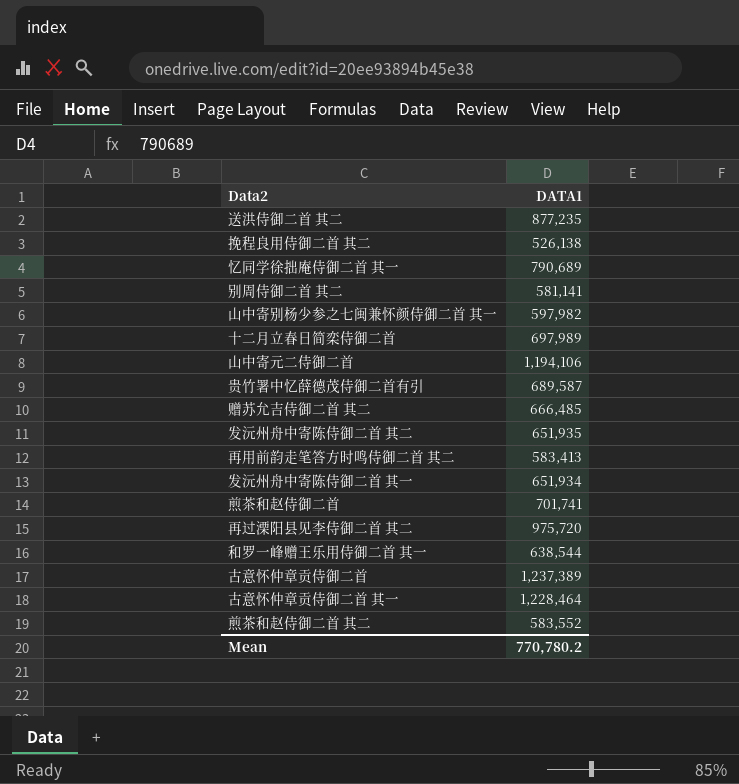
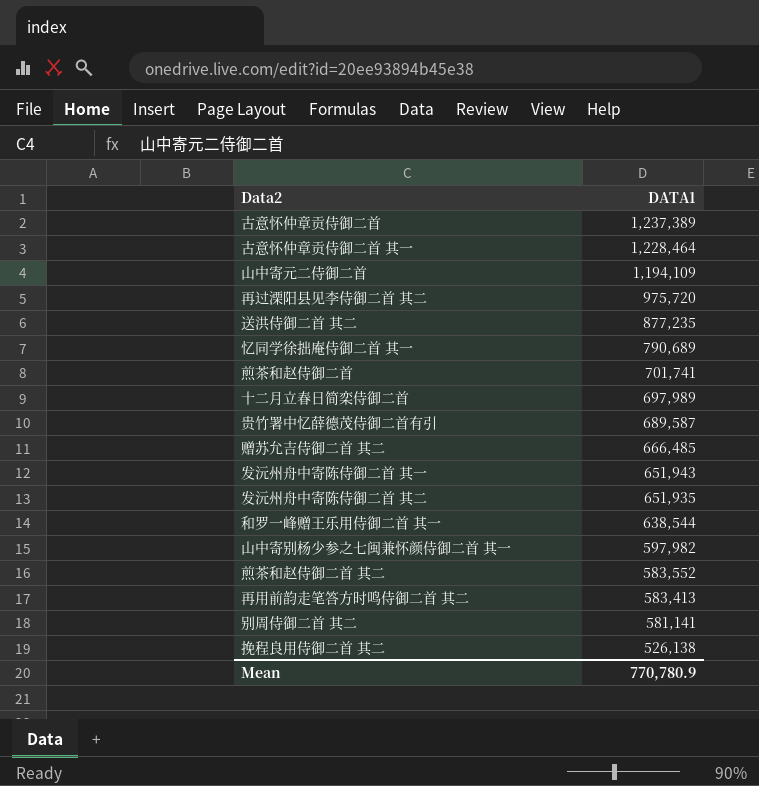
row order: none -> DATA1 descending
山中寄元二侍御二首 | DATA1: 1,194,106 -> 1,194,109
发沅州舟中寄陈侍御二首 其一 | DATA1: 651,934 -> 651,943
Mean | DATA1: 770,780.2 -> 770,780.9

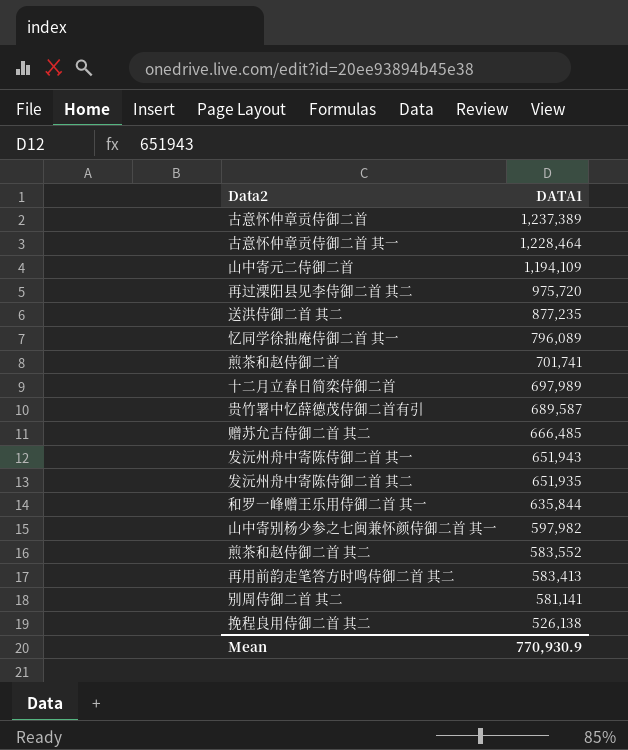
忆同学徐拙庵侍御二首 其一 | DATA1: 790,689 -> 796,089
和罗一峰赠王乐用侍御二首 其一 | DATA1: 638,544 -> 635,844
Mean | DATA1: 770,780.9 -> 770,930.9

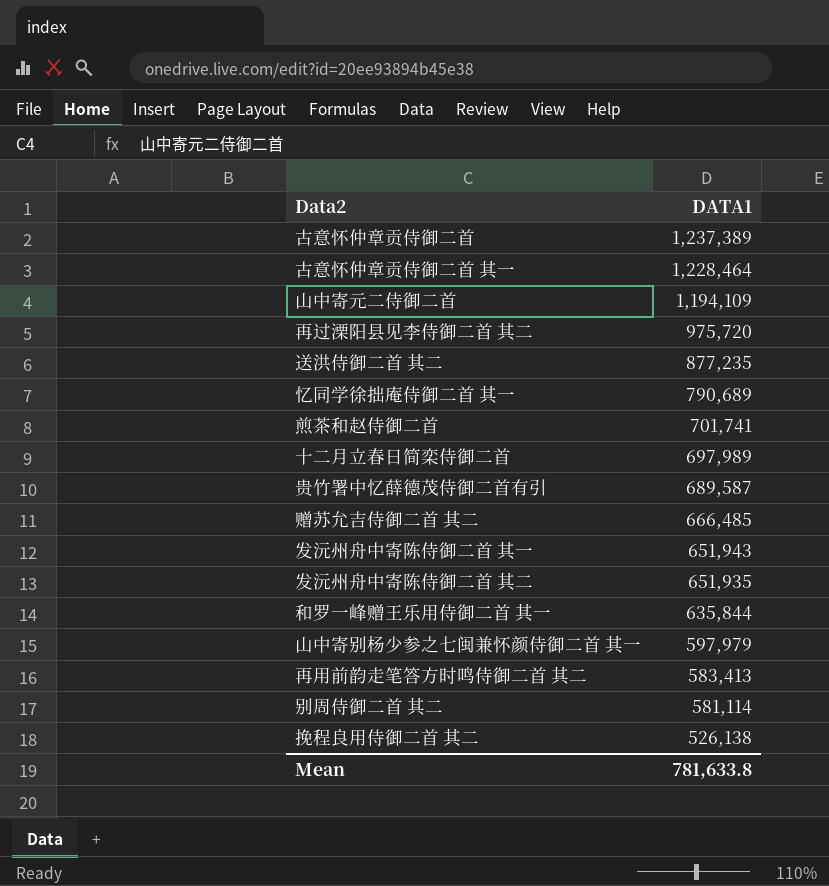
row 煎茶和赵侍御二首 其二: 583,552 -> none
忆同学徐拙庵侍御二首 其一 | DATA1: 796,089 -> 790,689
山中寄别杨少参之七闽兼怀颜侍御二首 其一 | DATA1: 597,982 -> 597,979
别周侍御二首 其二 | DATA1: 581,141 -> 581,114
Mean | DATA1: 770,930.9 -> 781,633.8

